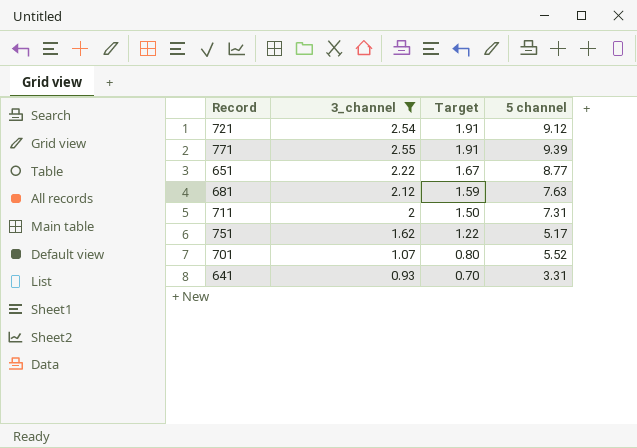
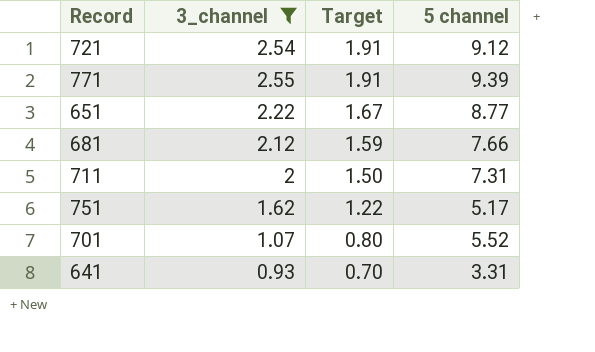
681 | 5 channel: 7.63 -> 7.66

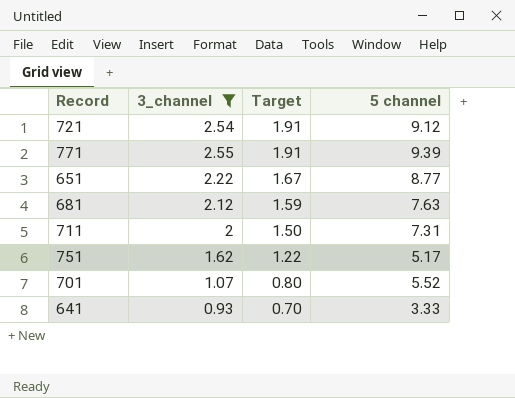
681 | 5 channel: 7.66 -> 7.63
641 | 5 channel: 3.31 -> 3.33

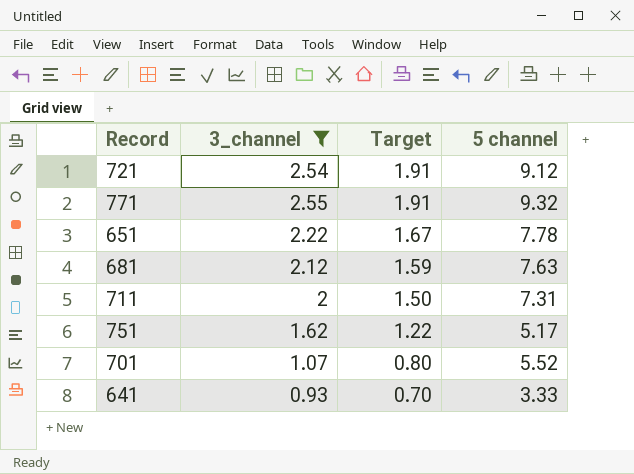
771 | 5 channel: 9.39 -> 9.32
651 | 5 channel: 8.77 -> 7.78

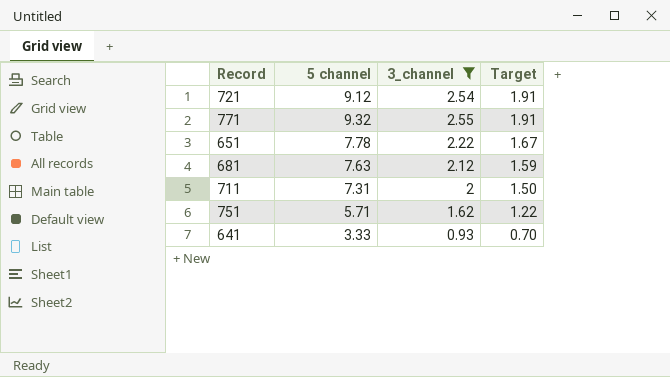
column 5 channel | position: 4 -> 2
row 701: 1.07 | 0.80 | 5.52 -> none
751 | 5 channel: 5.17 -> 5.71

